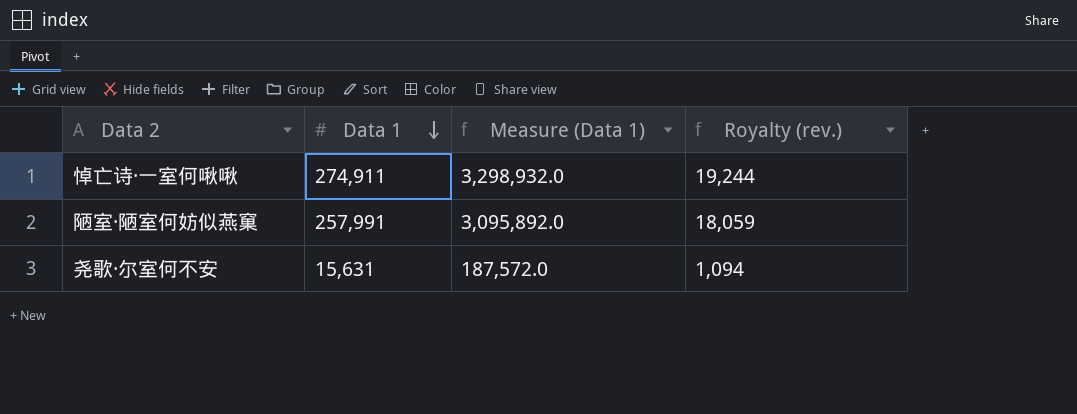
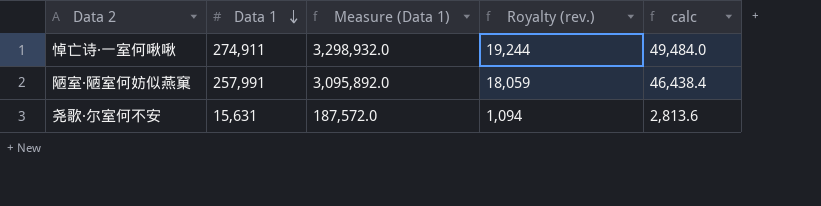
column calc | formula: none -> [Data 1] * 0.18

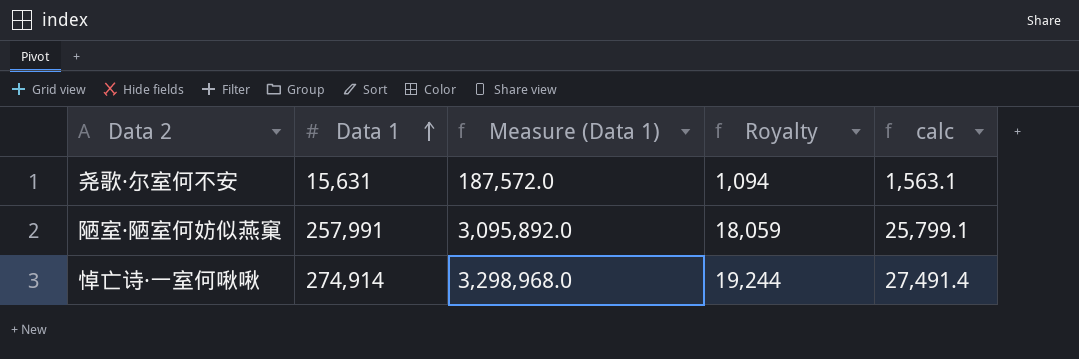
row order: Data 1 descending -> Data 1 ascending
column name: Royalty (rev.) -> Royalty
column calc | formula: [Data 1] * 0.18 -> [Data 1] * 0.1
悼亡诗·一室何啾啾 | Data 1: 274,911 -> 274,914
悼亡诗·一室何啾啾 | Measure (Data 1): 3,298,932.0 -> 3,298,968.0

